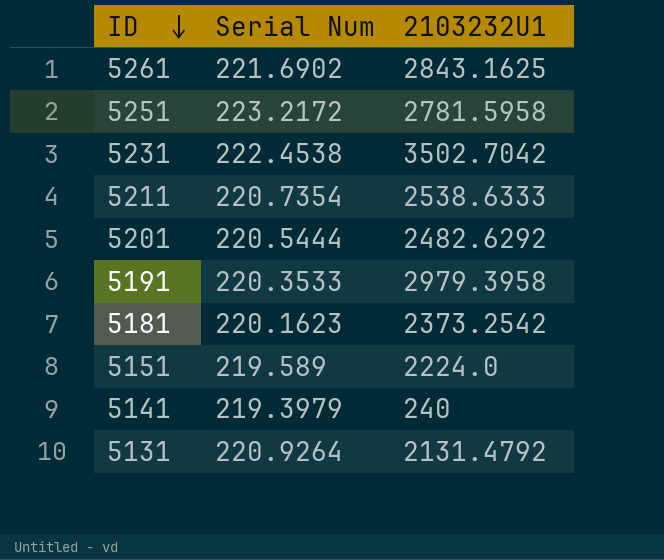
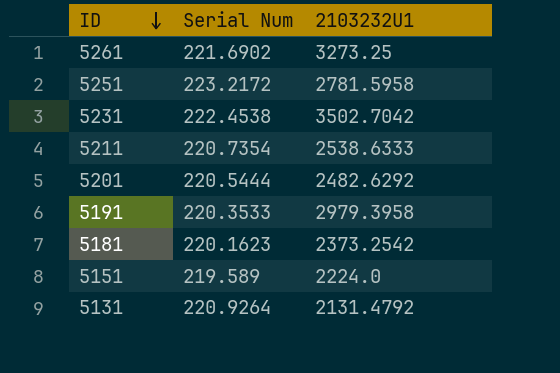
row 5141: 219.3979 | 240 -> none
5261 | 2103232U1: 2843.1625 -> 3273.25

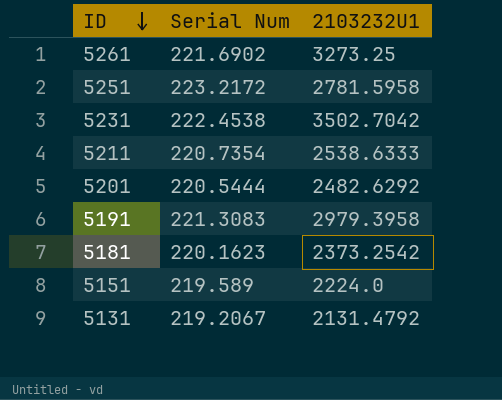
5191 | Serial Num: 220.3533 -> 221.3083
5131 | Serial Num: 220.9264 -> 219.2067

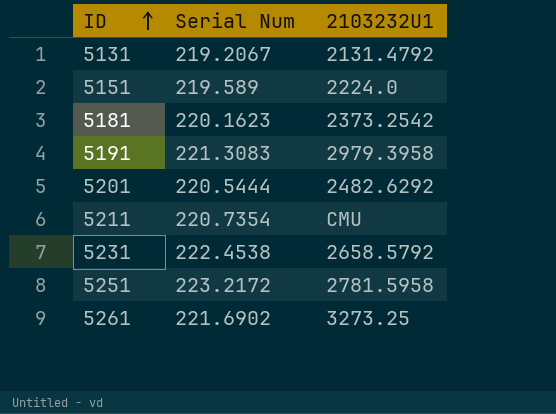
row order: ID descending -> ID ascending
5211 | 2103232U1: 2538.6333 -> CMU
5231 | 2103232U1: 3502.7042 -> 2658.5792

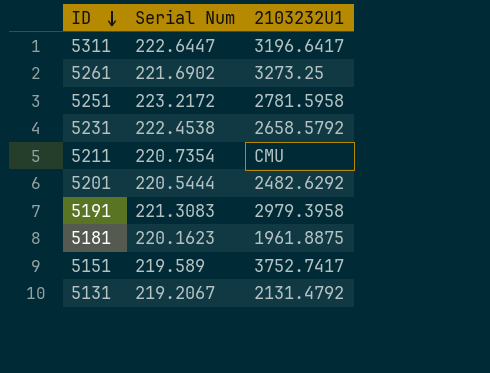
row order: ID ascending -> ID descending
row 5311: none -> 222.6447 | 3196.6417
5181 | 2103232U1: 2373.2542 -> 1961.8875
5151 | 2103232U1: 2224.0 -> 3752.7417

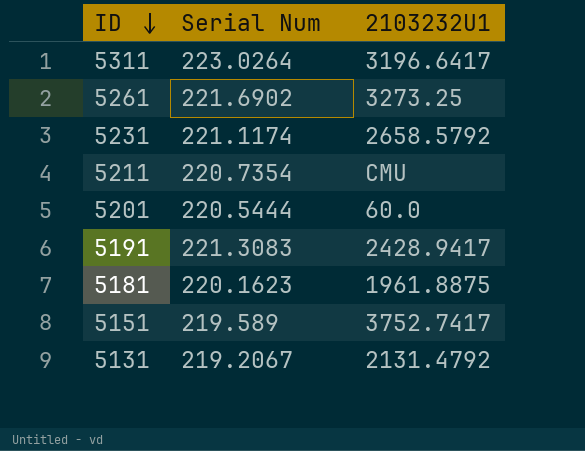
row 5251: 223.2172 | 2781.5958 -> none
5311 | Serial Num: 222.6447 -> 223.0264
5231 | Serial Num: 222.4538 -> 221.1174
5201 | 2103232U1: 2482.6292 -> 60.0
5191 | 2103232U1: 2979.3958 -> 2428.9417

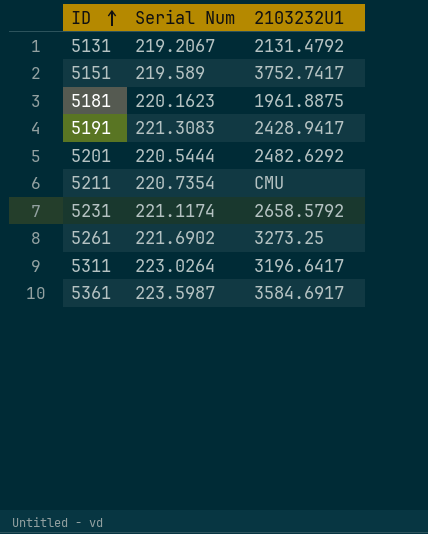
row order: ID descending -> ID ascending
5201 | 2103232U1: 60.0 -> 2482.6292
row 5361: none -> 223.5987 | 3584.6917

